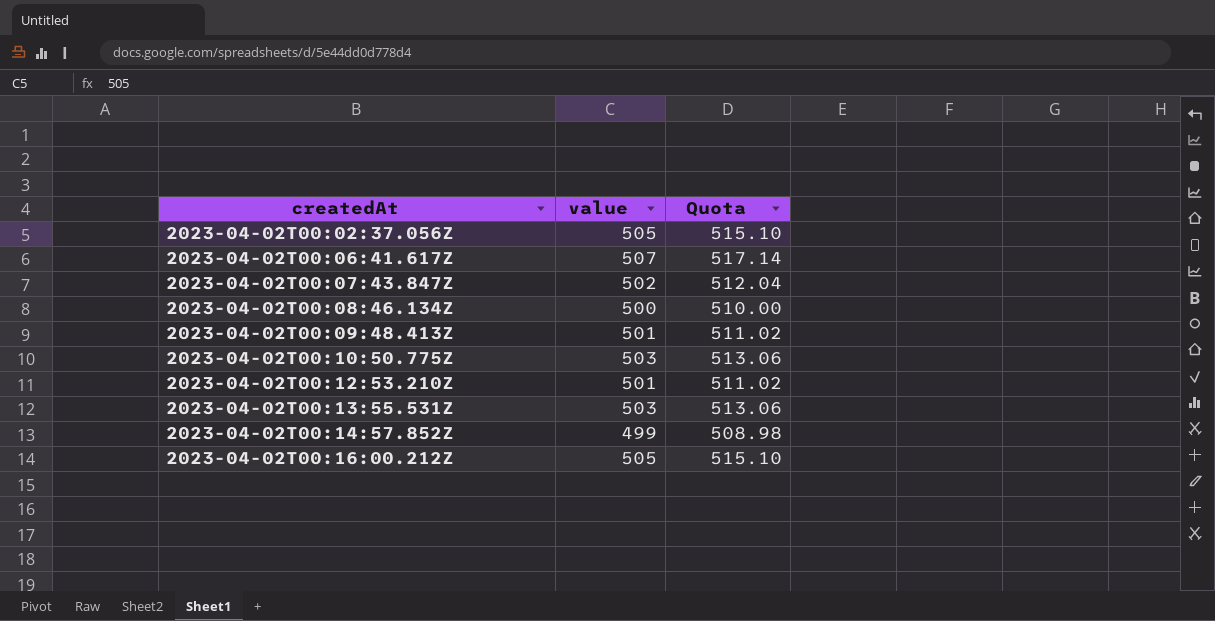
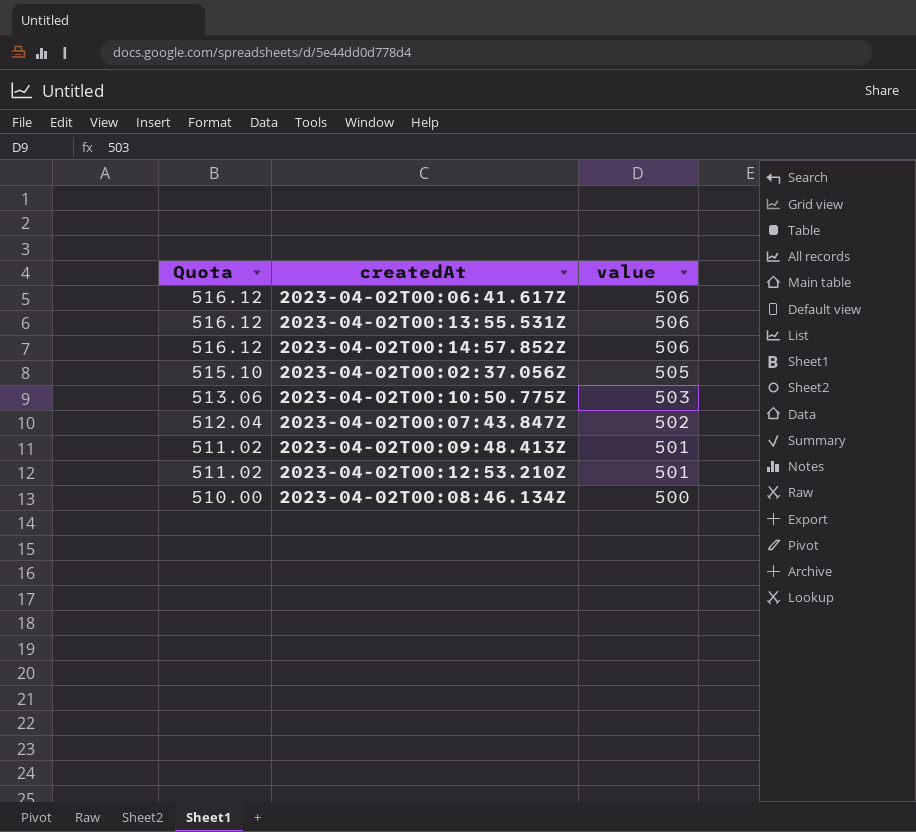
row order: createdAt ascending -> Quota descending
column Quota | position: 3 -> 1
row 2023-04-02T00:16:00.212Z: 505 | 515.10 -> none
2023-04-02T00:06:41.617Z | Quota: 517.14 -> 516.12
2023-04-02T00:06:41.617Z | value: 507 -> 506
2023-04-02T00:13:55.531Z | Quota: 513.06 -> 516.12
2023-04-02T00:13:55.531Z | value: 503 -> 506
2023-04-02T00:14:57.852Z | Quota: 508.98 -> 516.12
2023-04-02T00:14:57.852Z | value: 499 -> 506

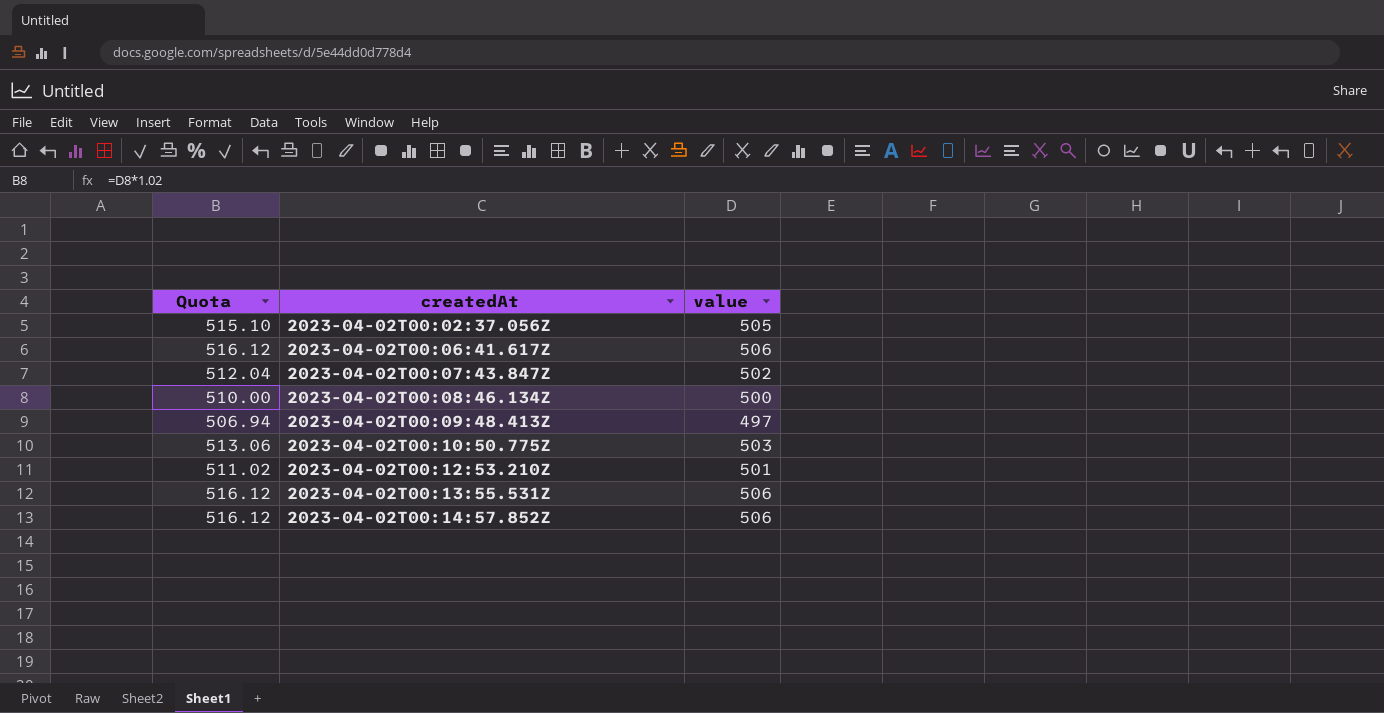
row order: Quota descending -> createdAt ascending
2023-04-02T00:09:48.413Z | Quota: 511.02 -> 506.94
2023-04-02T00:09:48.413Z | value: 501 -> 497

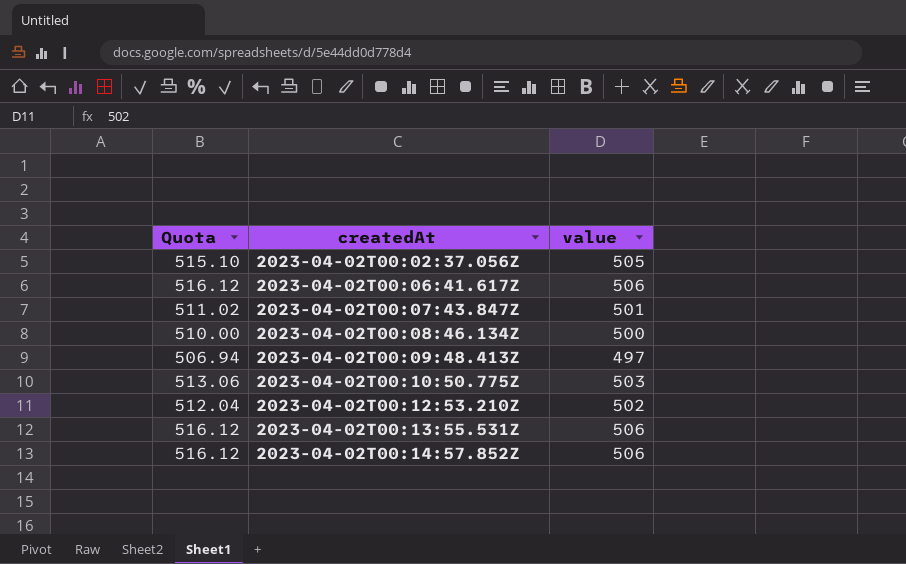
2023-04-02T00:07:43.847Z | Quota: 512.04 -> 511.02
2023-04-02T00:07:43.847Z | value: 502 -> 501
2023-04-02T00:12:53.210Z | Quota: 511.02 -> 512.04
2023-04-02T00:12:53.210Z | value: 501 -> 502

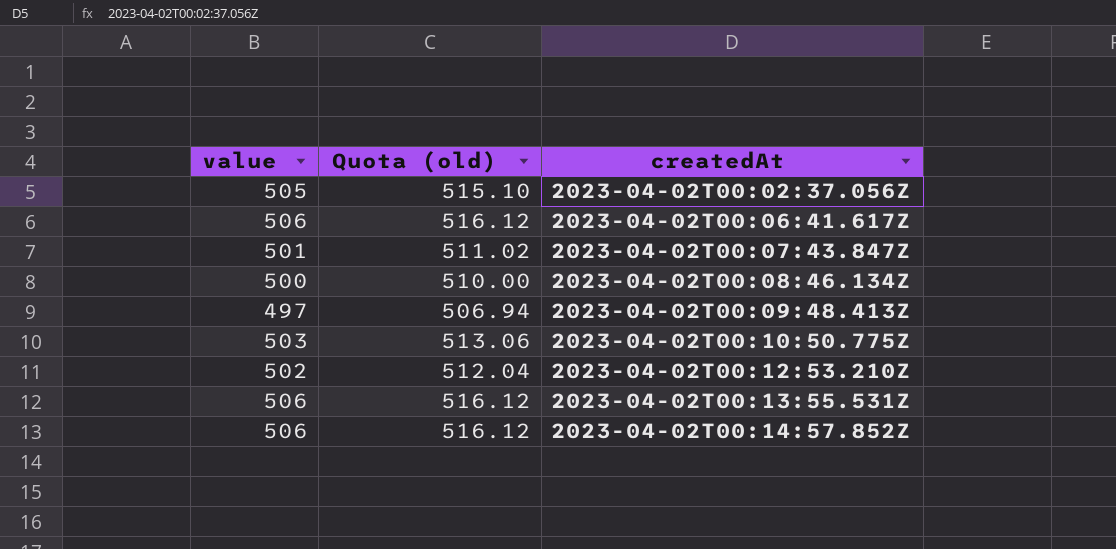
column value | position: 3 -> 1
column name: Quota -> Quota (old)

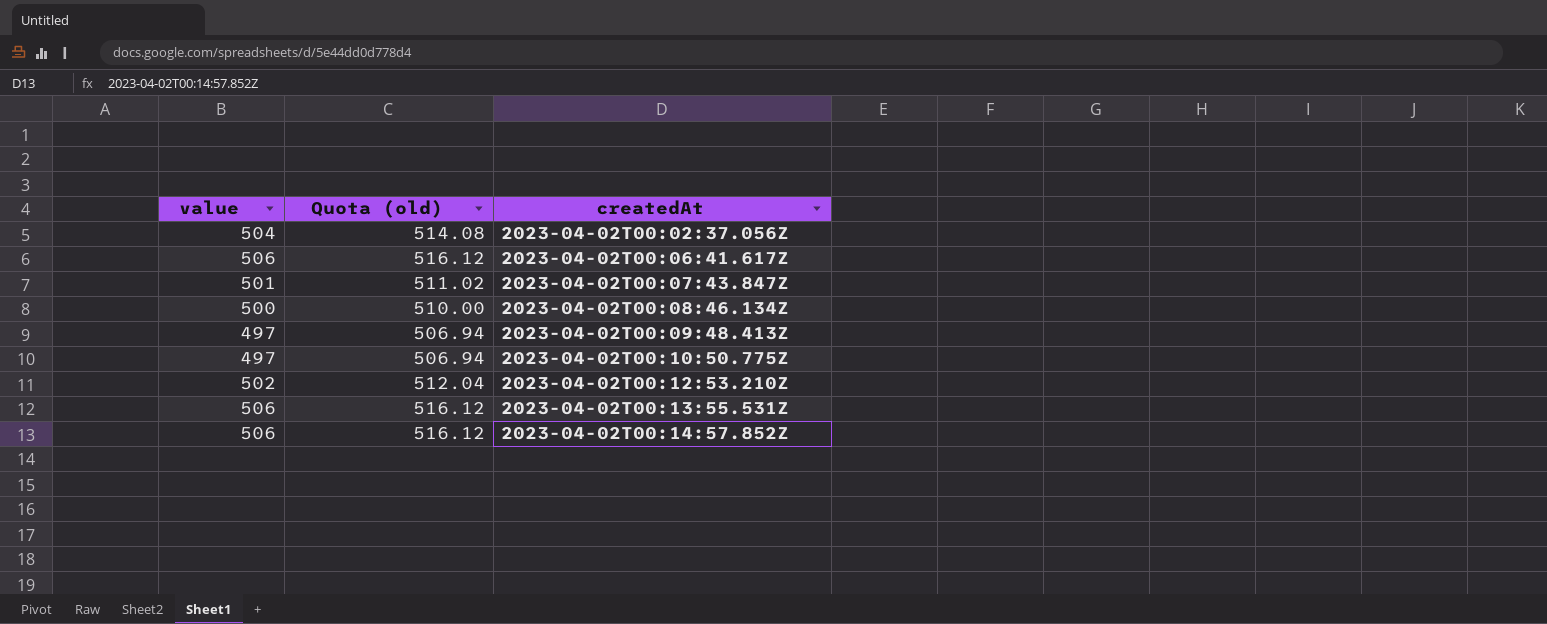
2023-04-02T00:02:37.056Z | value: 505 -> 504
2023-04-02T00:02:37.056Z | Quota (old): 515.10 -> 514.08
2023-04-02T00:10:50.775Z | value: 503 -> 497
2023-04-02T00:10:50.775Z | Quota (old): 513.06 -> 506.94

